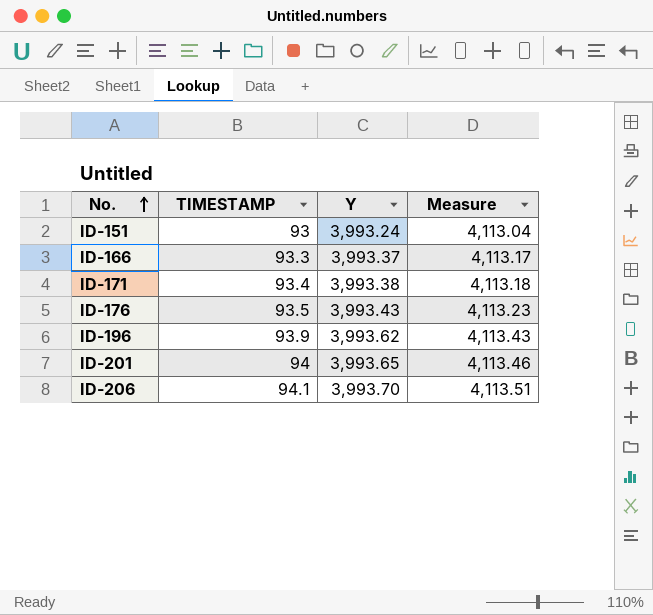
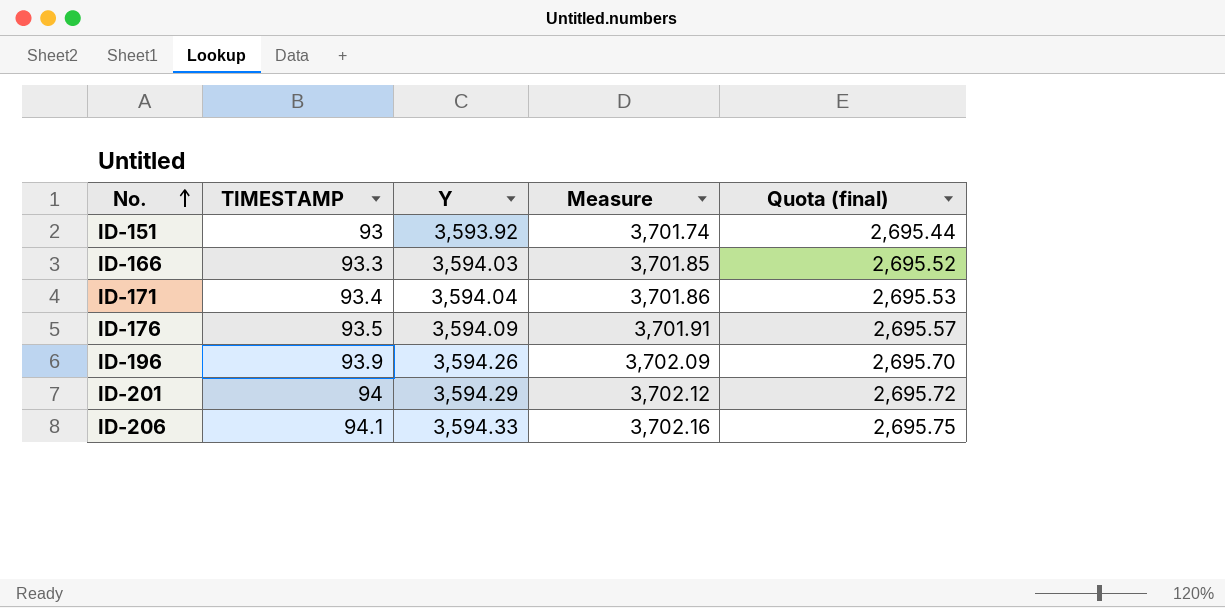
column Quota (final) | formula: none -> [Y] * 0.75
ID-151 | Y: 3,993.24 -> 3,593.92
ID-151 | Measure: 4,113.04 -> 3,701.74
ID-166 | Y: 3,993.37 -> 3,594.03
ID-166 | Measure: 4,113.17 -> 3,701.85
ID-171 | Y: 3,993.38 -> 3,594.04
ID-171 | Measure: 4,113.18 -> 3,701.86
ID-176 | Y: 3,993.43 -> 3,594.09
ID-176 | Measure: 4,113.23 -> 3,701.91
ID-196 | Y: 3,993.62 -> 3,594.26
ID-196 | Measure: 4,113.43 -> 3,702.09
ID-201 | Y: 3,993.65 -> 3,594.29
ID-201 | Measure: 4,113.46 -> 3,702.12
ID-206 | Y: 3,993.70 -> 3,594.33
ID-206 | Measure: 4,113.51 -> 3,702.16

